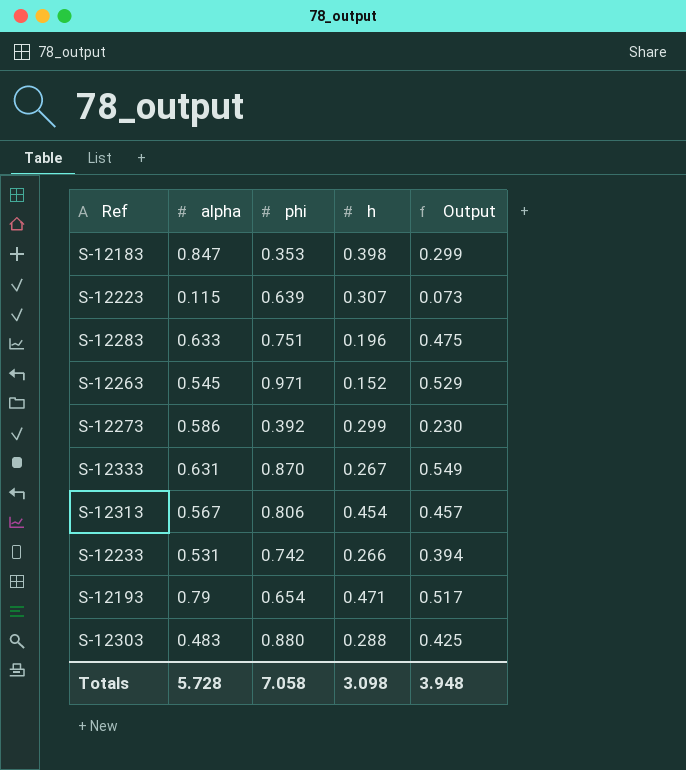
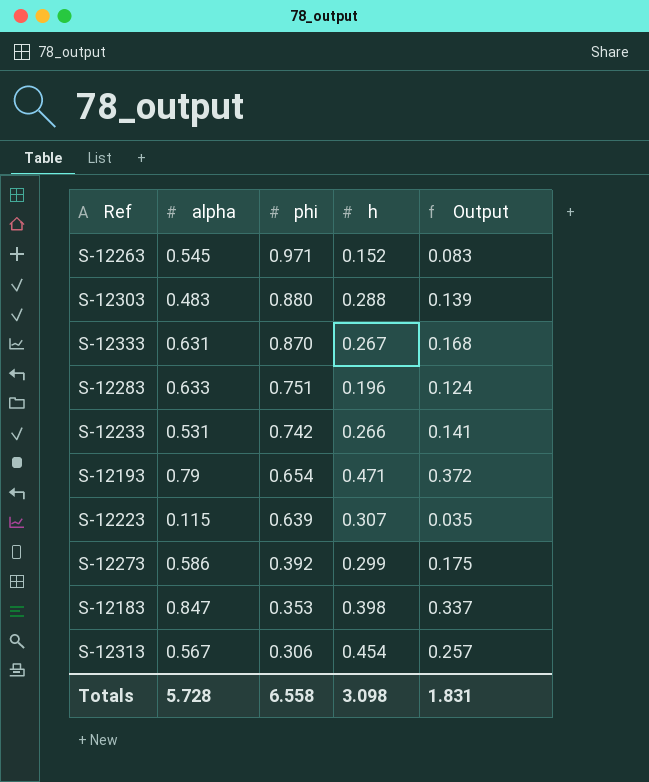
row order: none -> phi descending
column Output | formula: [alpha] * [phi] -> [alpha] * [h]
S-12313 | phi: 0.806 -> 0.306
Totals | phi: 7.058 -> 6.558
Totals | Output: 3.948 -> 1.831

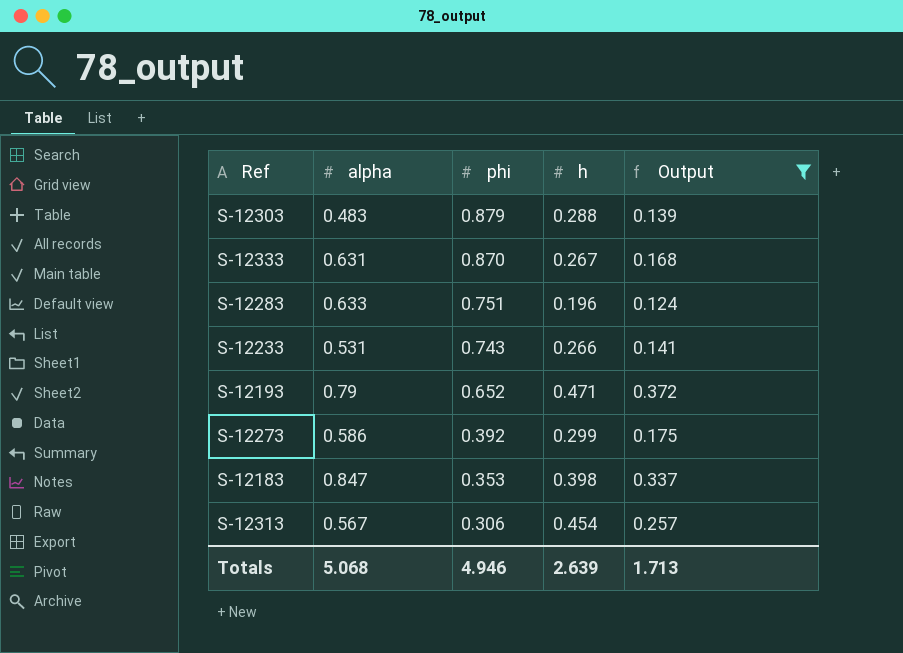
filter: none -> Output >= 0.124
S-12303 | phi: 0.880 -> 0.879
S-12233 | phi: 0.742 -> 0.743
S-12193 | phi: 0.654 -> 0.652
Totals | alpha: 5.728 -> 5.068
Totals | phi: 6.558 -> 4.946
Totals | h: 3.098 -> 2.639
Totals | Output: 1.831 -> 1.713

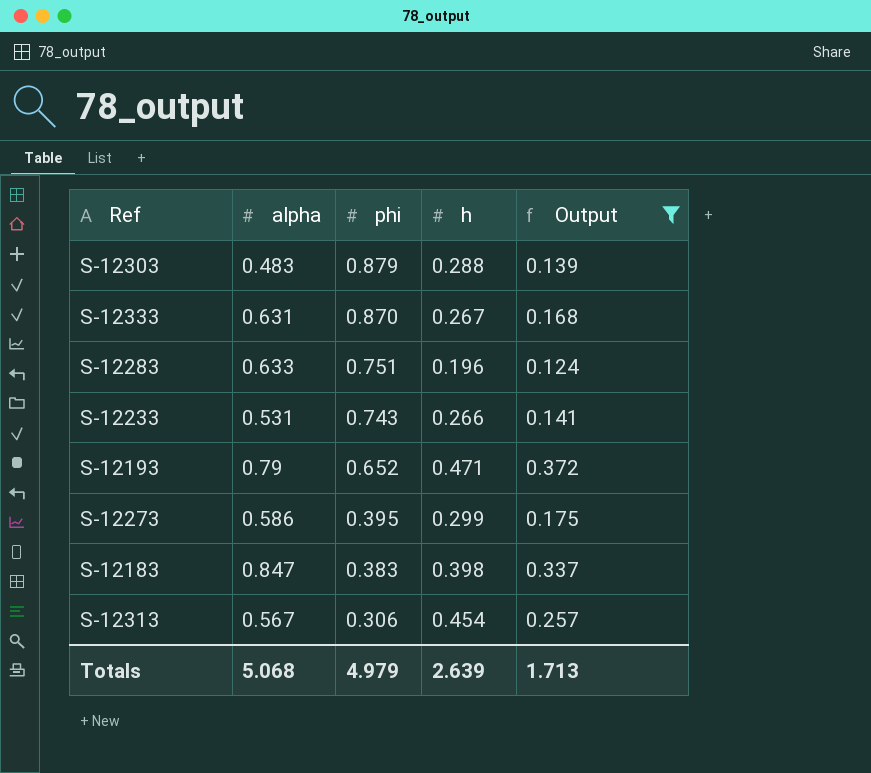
S-12273 | phi: 0.392 -> 0.395
S-12183 | phi: 0.353 -> 0.383
Totals | phi: 4.946 -> 4.979

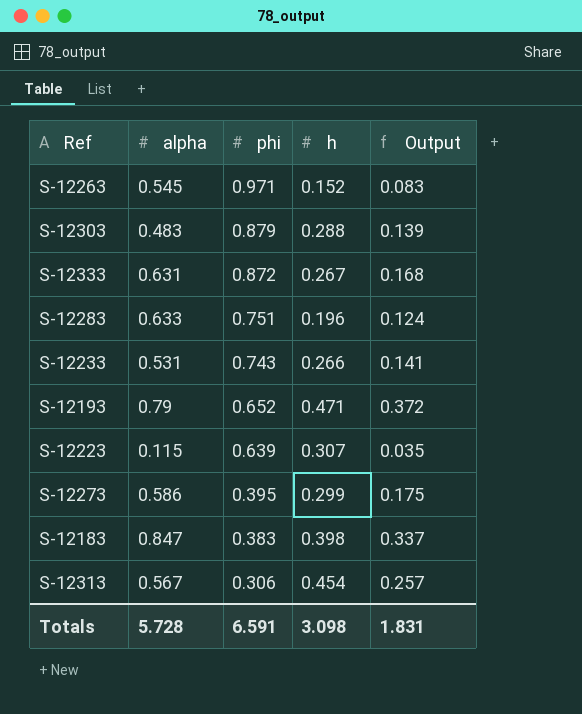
filter: Output >= 0.124 -> none
S-12333 | phi: 0.870 -> 0.872
Totals | alpha: 5.068 -> 5.728
Totals | phi: 4.979 -> 6.591
Totals | h: 2.639 -> 3.098
Totals | Output: 1.713 -> 1.831

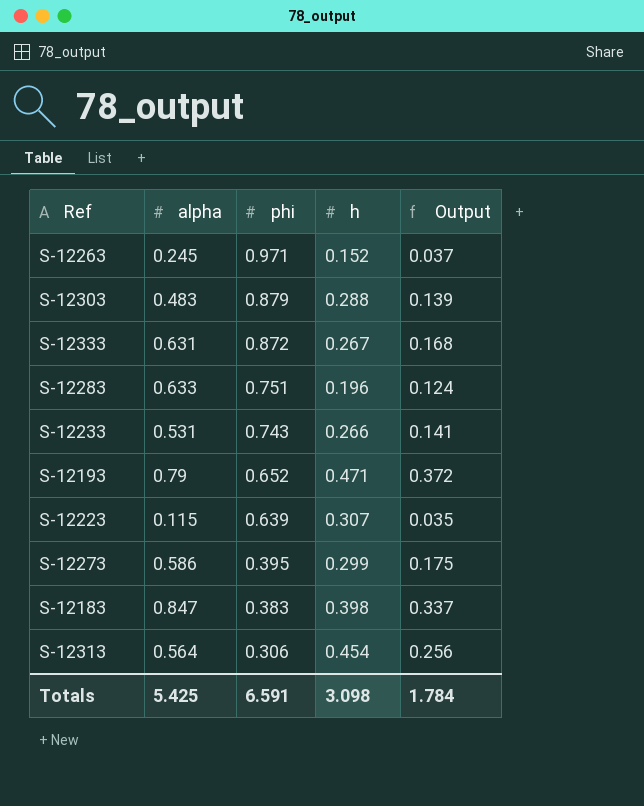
S-12263 | alpha: 0.545 -> 0.245
S-12263 | Output: 0.083 -> 0.037
S-12313 | alpha: 0.567 -> 0.564
S-12313 | Output: 0.257 -> 0.256
Totals | alpha: 5.728 -> 5.425
Totals | Output: 1.831 -> 1.784

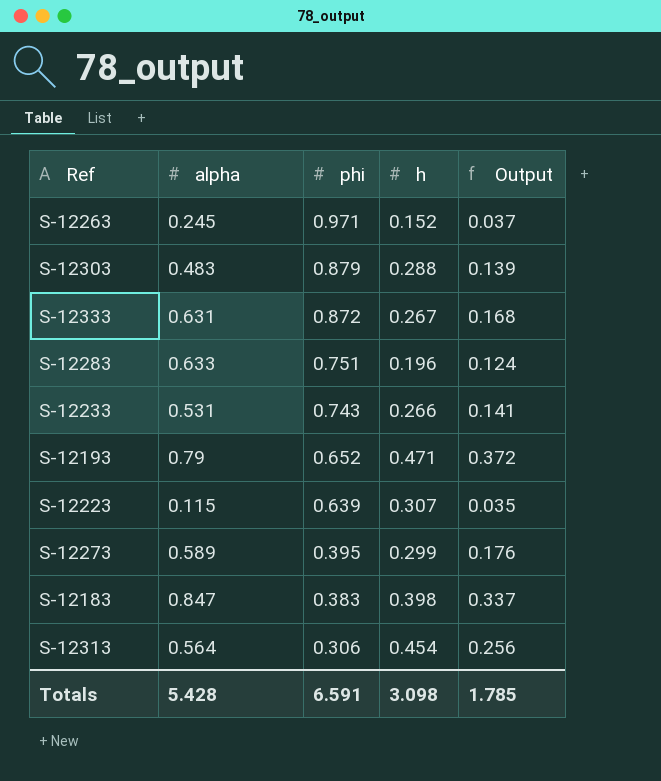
S-12273 | alpha: 0.586 -> 0.589
S-12273 | Output: 0.175 -> 0.176
Totals | alpha: 5.425 -> 5.428
Totals | Output: 1.784 -> 1.785

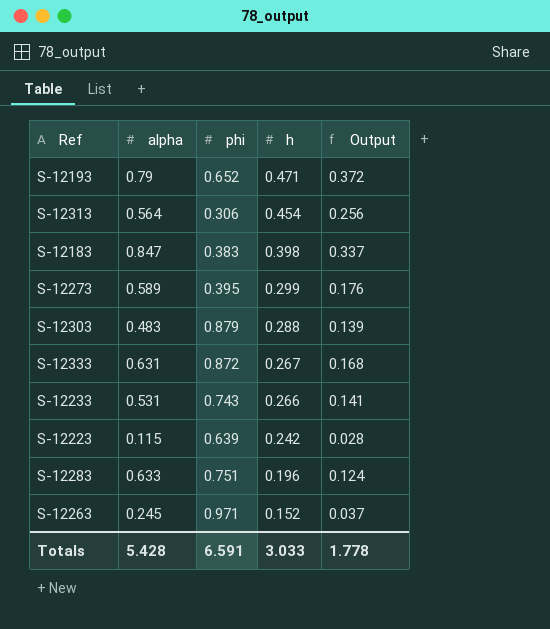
row order: phi descending -> h descending
S-12223 | h: 0.307 -> 0.242
S-12223 | Output: 0.035 -> 0.028
Totals | h: 3.098 -> 3.033
Totals | Output: 1.785 -> 1.778

